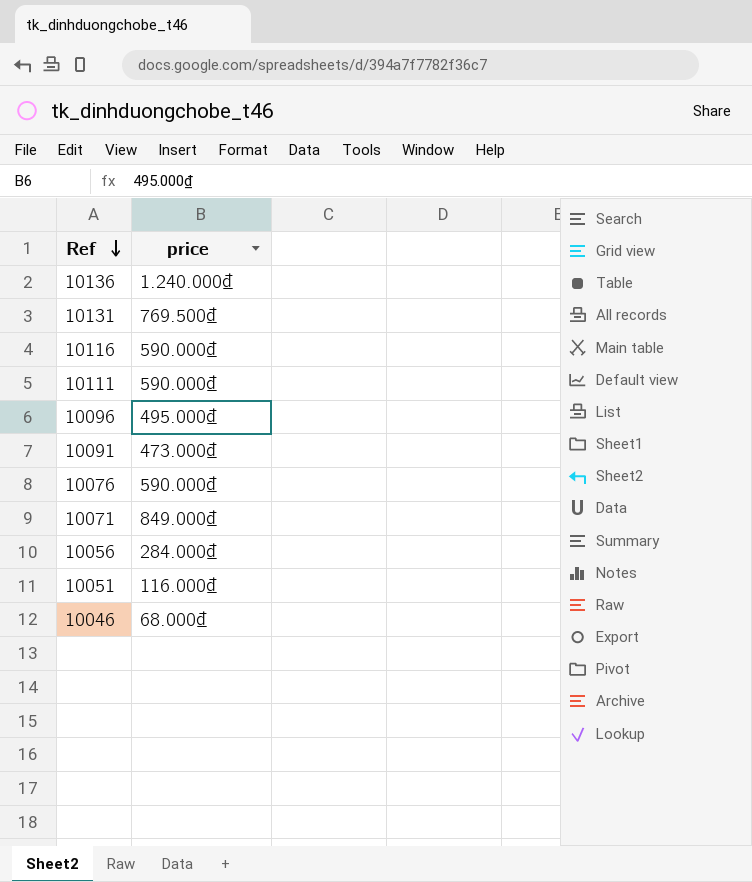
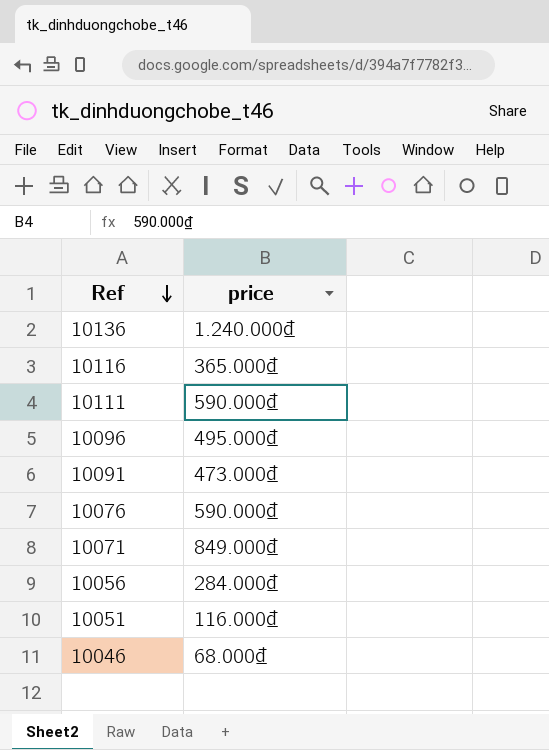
row 10131: 769.500₫ -> none
10116 | price: 590.000₫ -> 365.000₫

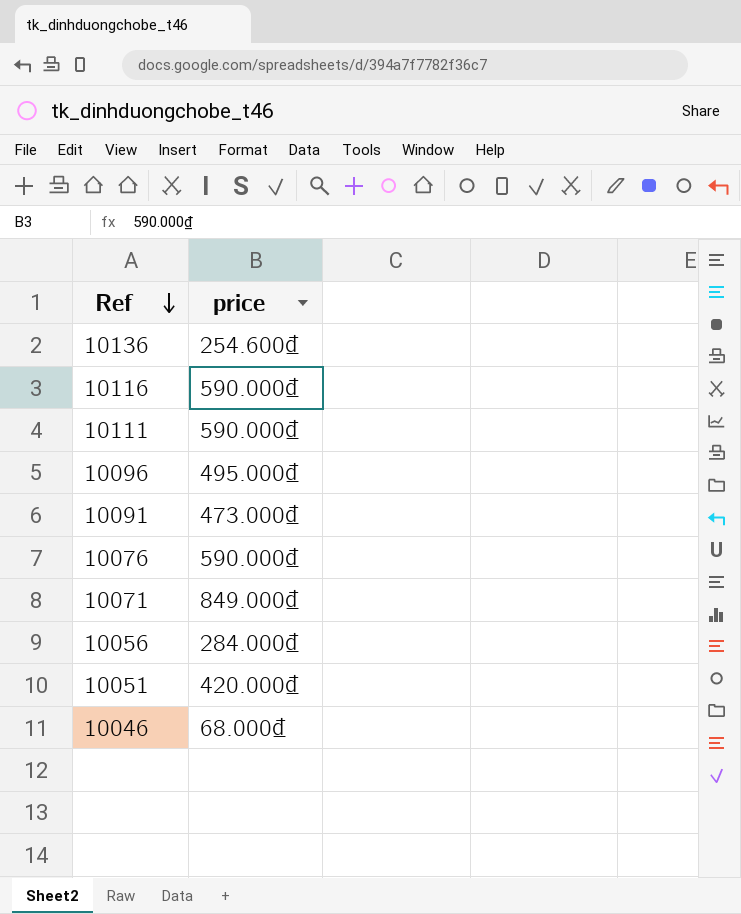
10136 | price: 1.240.000₫ -> 254.600₫
10116 | price: 365.000₫ -> 590.000₫
10051 | price: 116.000₫ -> 420.000₫

